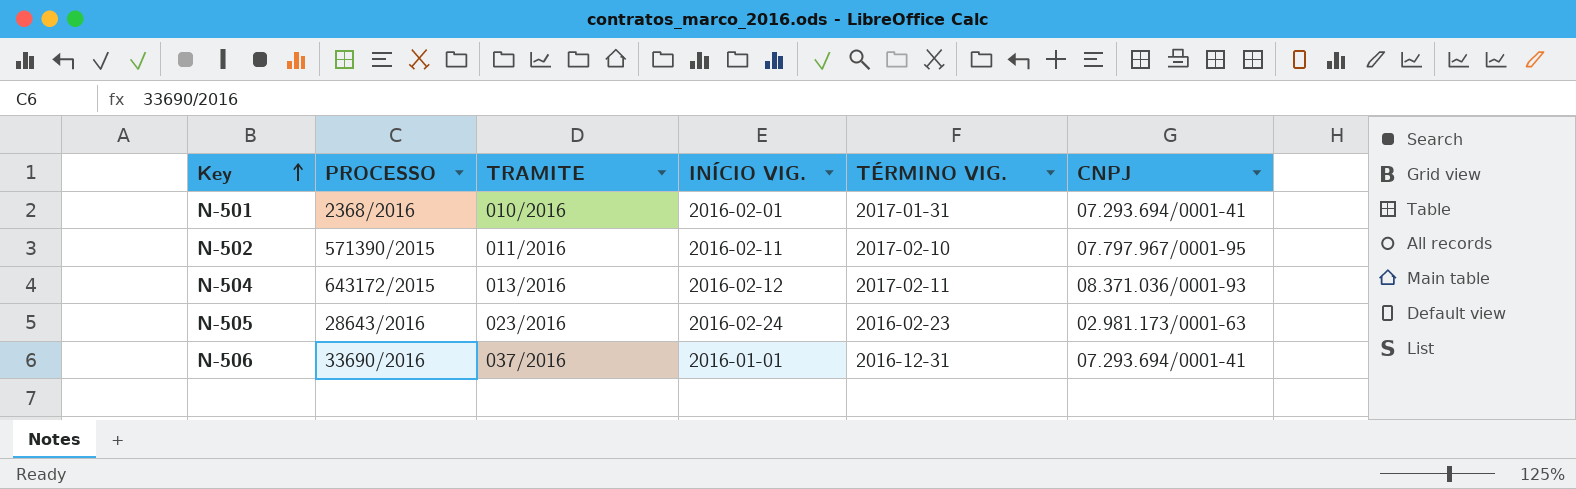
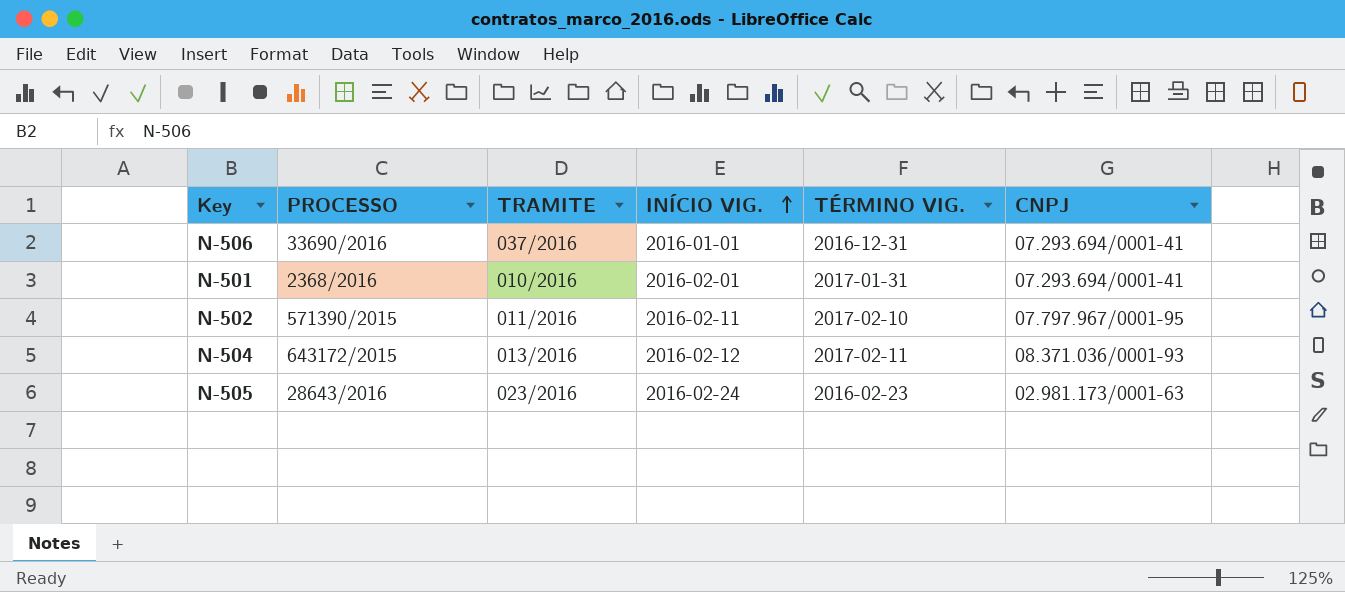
row order: Key ascending -> INÍCIO VIG. ascending

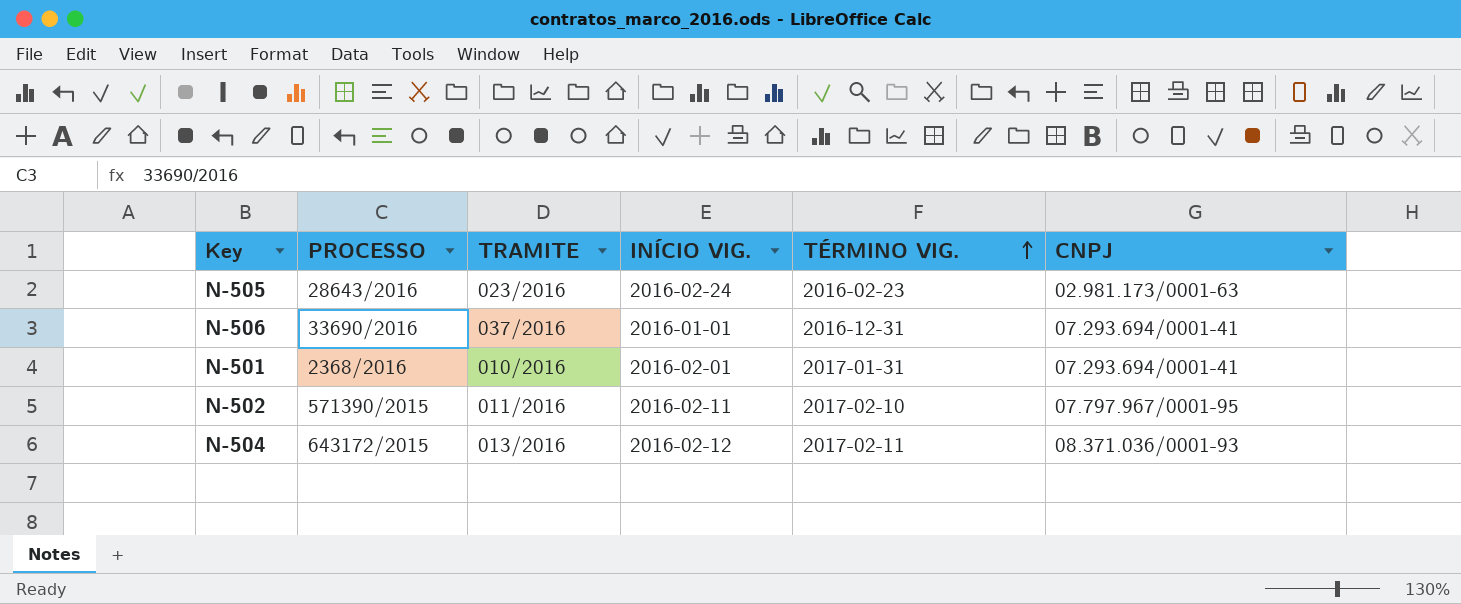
row order: INÍCIO VIG. ascending -> TÉRMINO VIG. ascending

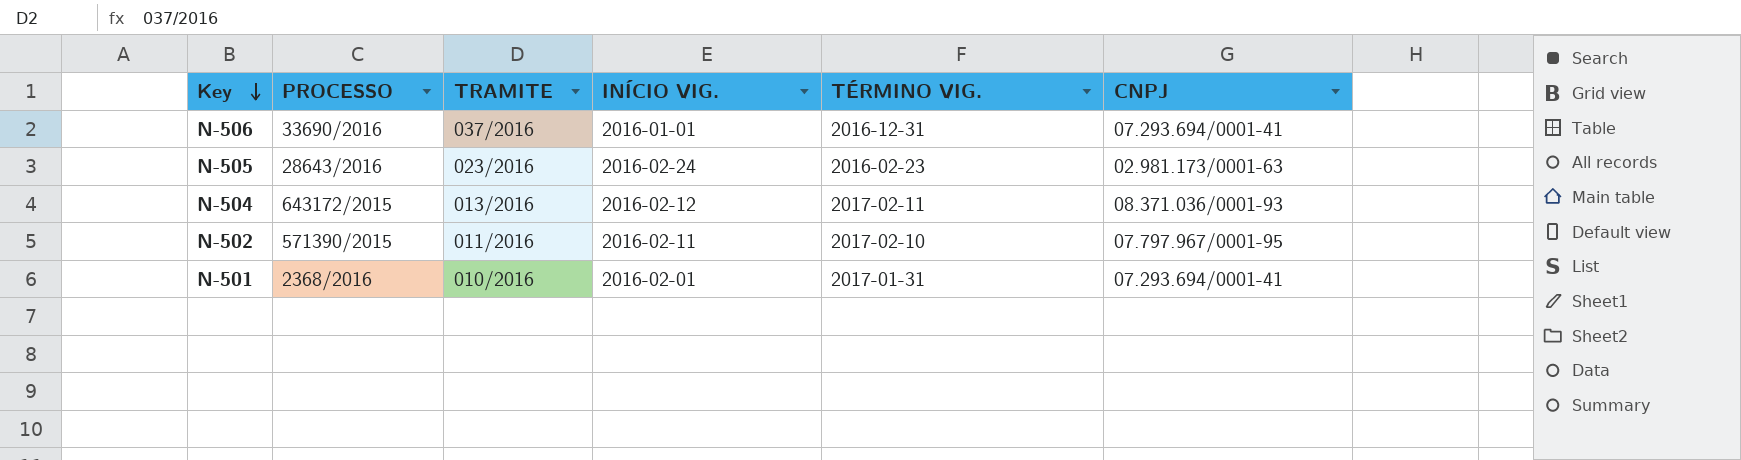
row order: TÉRMINO VIG. ascending -> Key descending

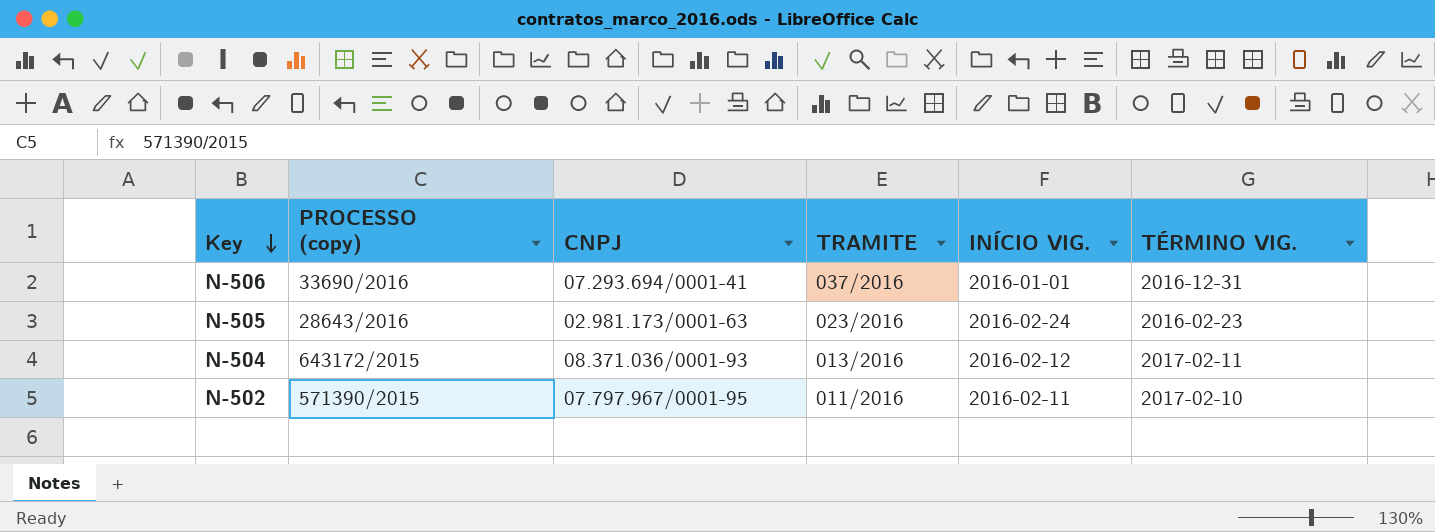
column name: PROCESSO -> PROCESSO (copy)
column CNPJ | position: 6 -> 3
row N-501: 2368/2016 | 010/2016 | 2016-02-01 | 2017-01-31 | 07.293.694/0001-41 -> none

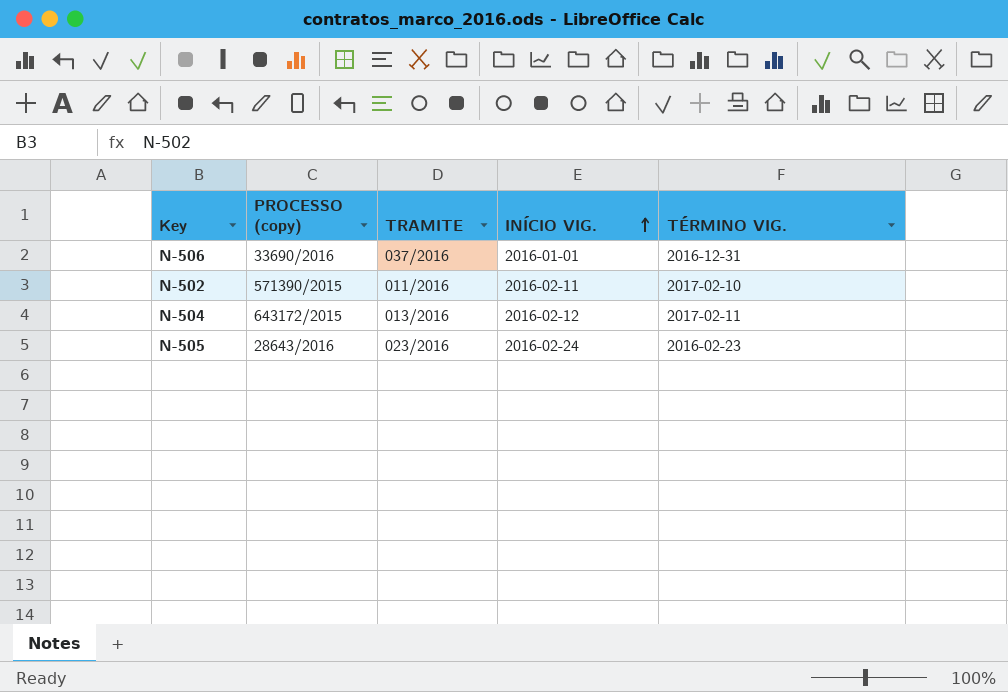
row order: Key descending -> INÍCIO VIG. ascending
column CNPJ | position: 3 -> none

